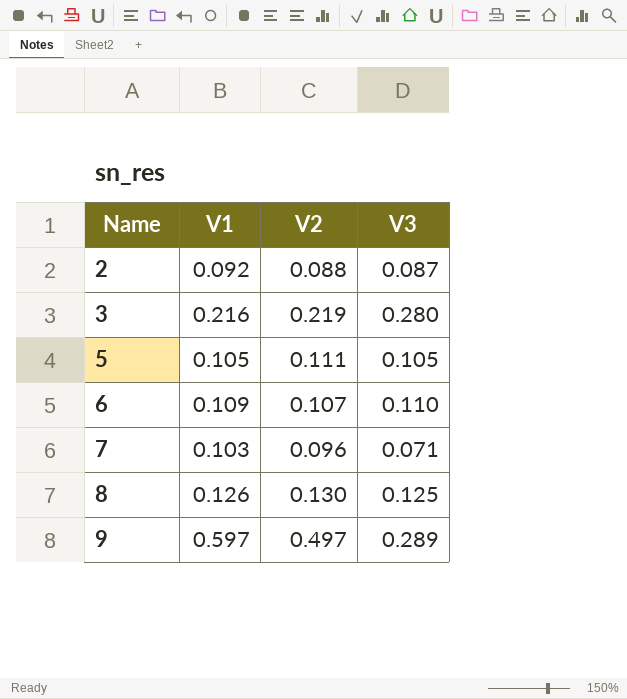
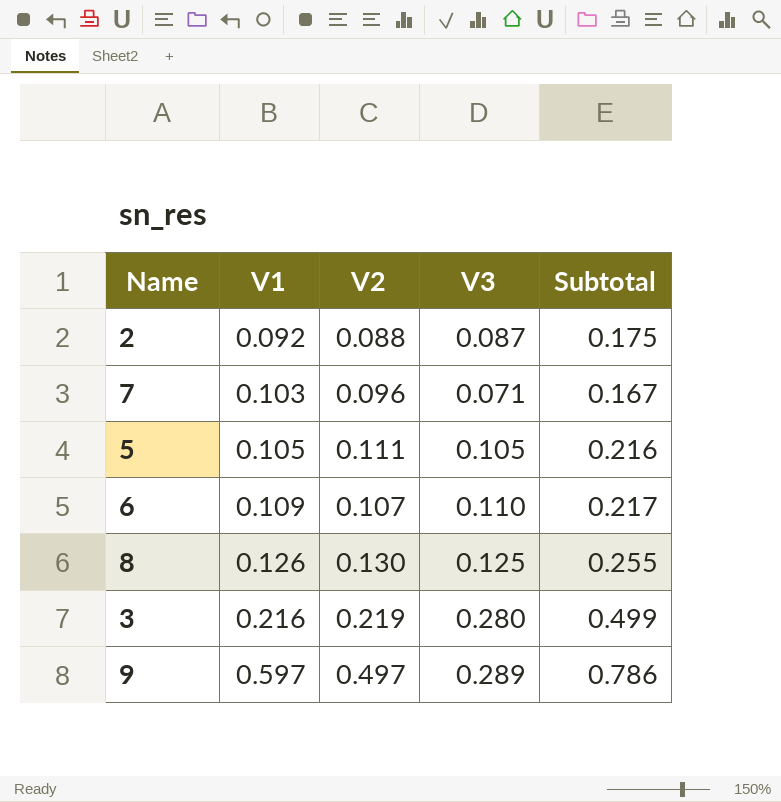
row order: Name ascending -> V1 ascending
column Subtotal | formula: none -> [V2] + [V3]

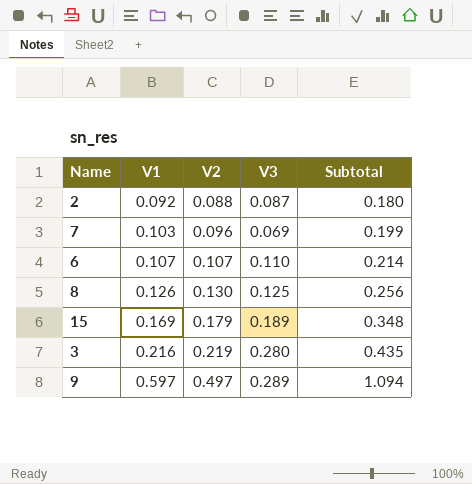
column Subtotal | formula: [V2] + [V3] -> [V1] + [V2]
row 5: 0.105 | 0.111 | 0.105 | 0.216 -> none
7 | V3: 0.071 -> 0.069
6 | V1: 0.109 -> 0.107
row 15: none -> 0.169 | 0.179 | 0.189 | 0.348

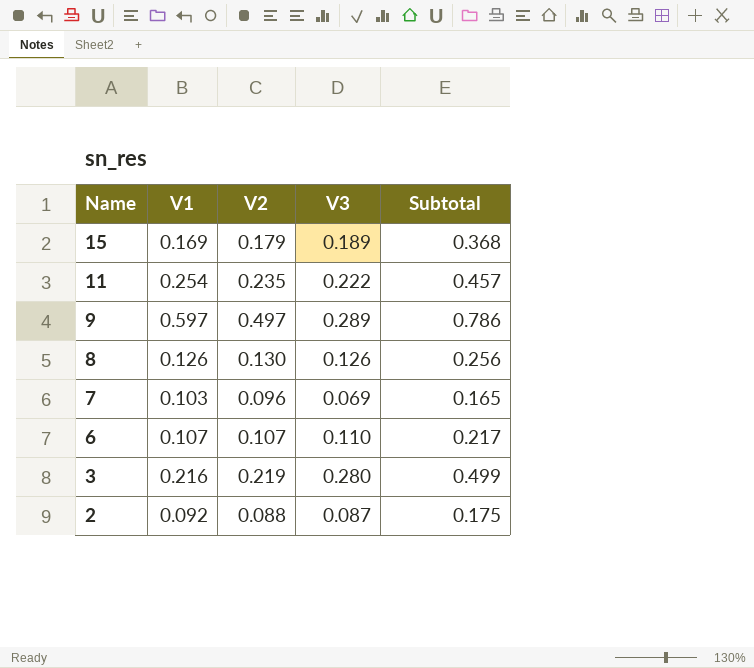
row order: V1 ascending -> Name descending
column Subtotal | formula: [V1] + [V2] -> [V2] + [V3]
row 11: none -> 0.254 | 0.235 | 0.222 | 0.457
8 | V3: 0.125 -> 0.126

